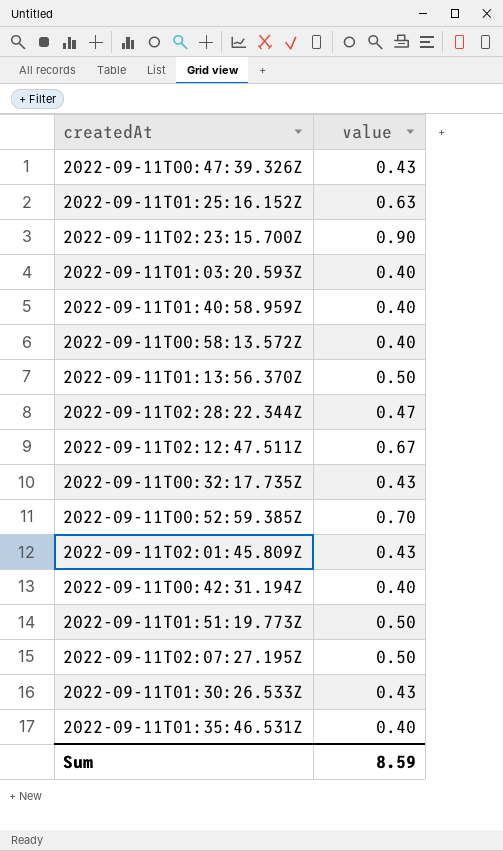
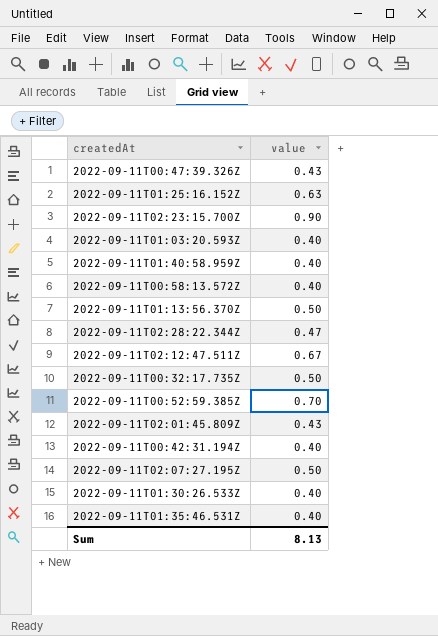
row 2022-09-11T01:51:19.773Z: 0.50 -> none
2022-09-11T00:32:17.735Z | value: 0.43 -> 0.50
2022-09-11T01:30:26.533Z | value: 0.43 -> 0.40
Sum | value: 8.59 -> 8.13

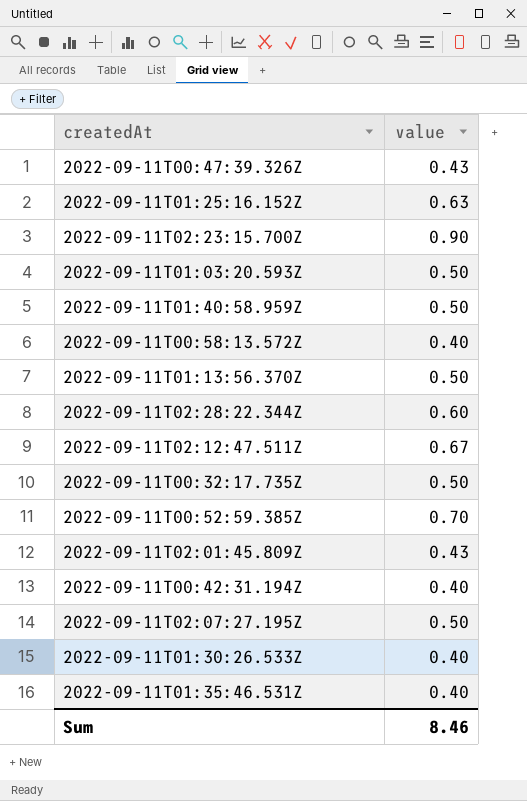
2022-09-11T01:03:20.593Z | value: 0.40 -> 0.50
2022-09-11T01:40:58.959Z | value: 0.40 -> 0.50
2022-09-11T02:28:22.344Z | value: 0.47 -> 0.60
Sum | value: 8.13 -> 8.46

